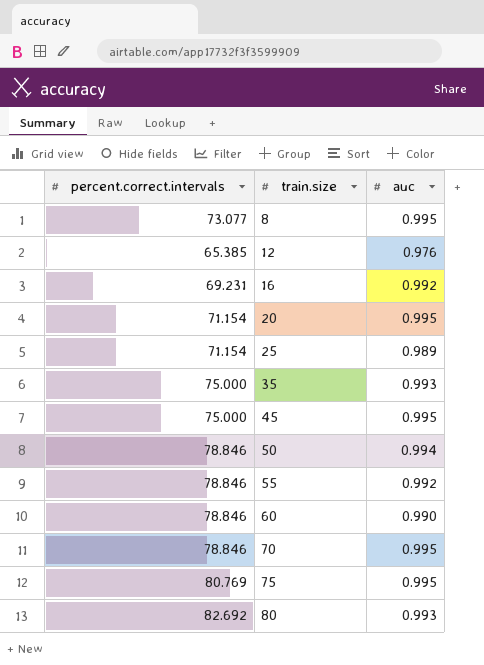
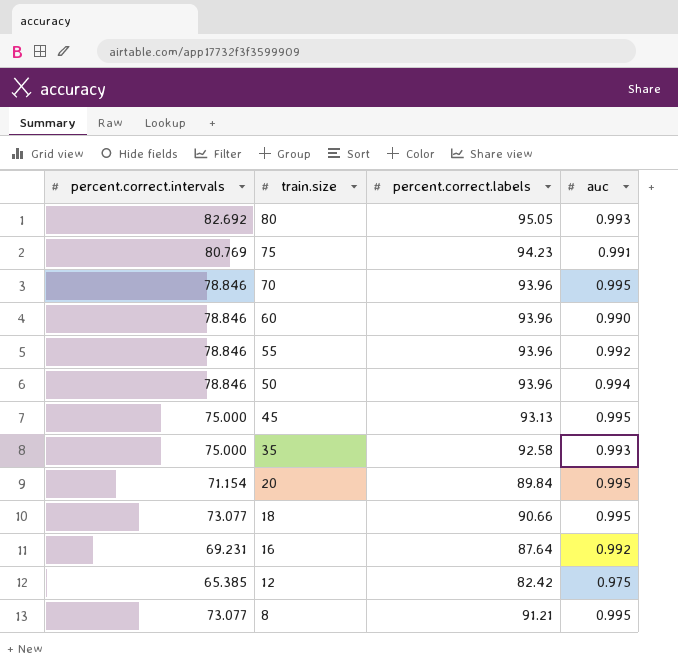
row order: train.size ascending -> train.size descending
column percent.correct.labels | position: none -> 3
row 25: 71.154 | 0.989 -> none
75 | auc: 0.995 -> 0.991
row 18: none -> 73.077 | 90.66 | 0.995
12 | auc: 0.976 -> 0.975

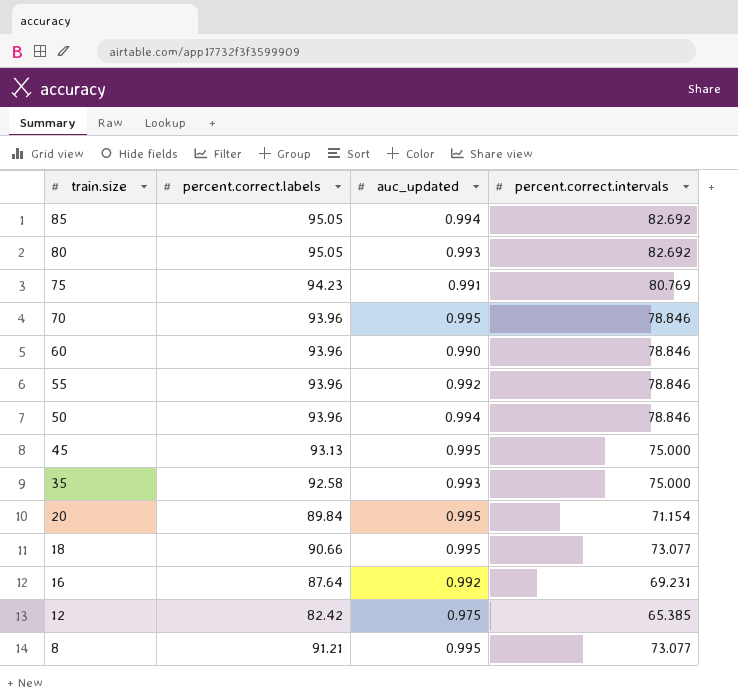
column name: auc -> auc_updated
column percent.correct.intervals | position: 1 -> 4
row 85: none -> 95.05 | 0.994 | 82.692

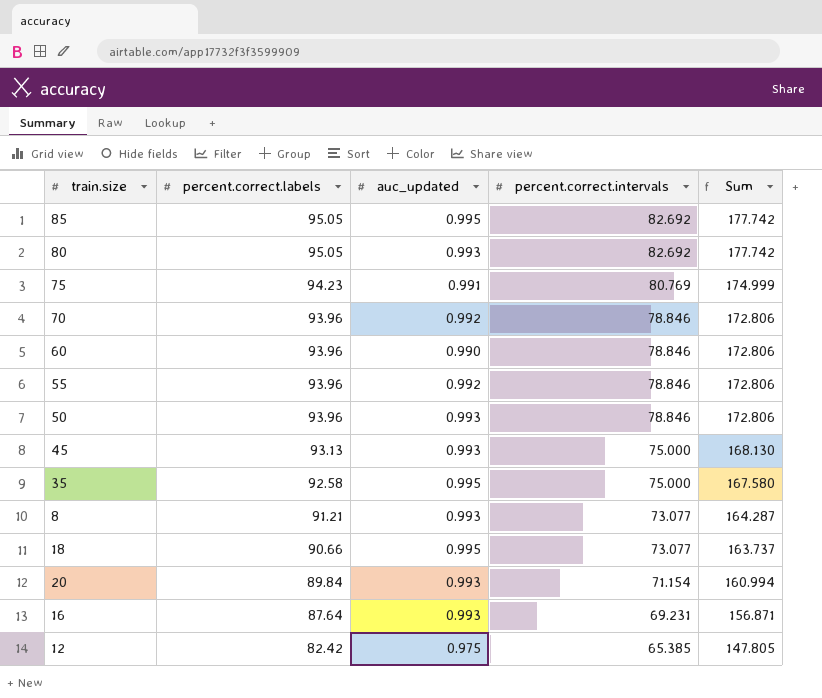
row order: train.size descending -> percent.correct.labels descending
column Sum | formula: none -> [percent.correct.labels] + [percent.correct.intervals]
85 | auc_updated: 0.994 -> 0.995
70 | auc_updated: 0.995 -> 0.992
50 | auc_updated: 0.994 -> 0.993
45 | auc_updated: 0.995 -> 0.993
35 | auc_updated: 0.993 -> 0.995
8 | auc_updated: 0.995 -> 0.993
20 | auc_updated: 0.995 -> 0.993
16 | auc_updated: 0.992 -> 0.993

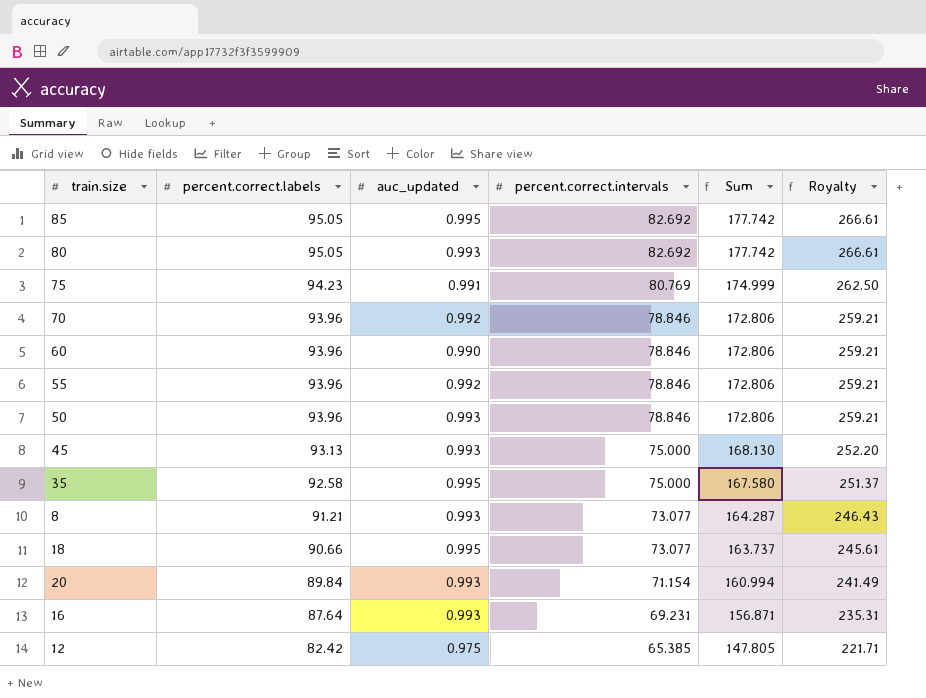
column Royalty | formula: none -> [Sum] * 1.5

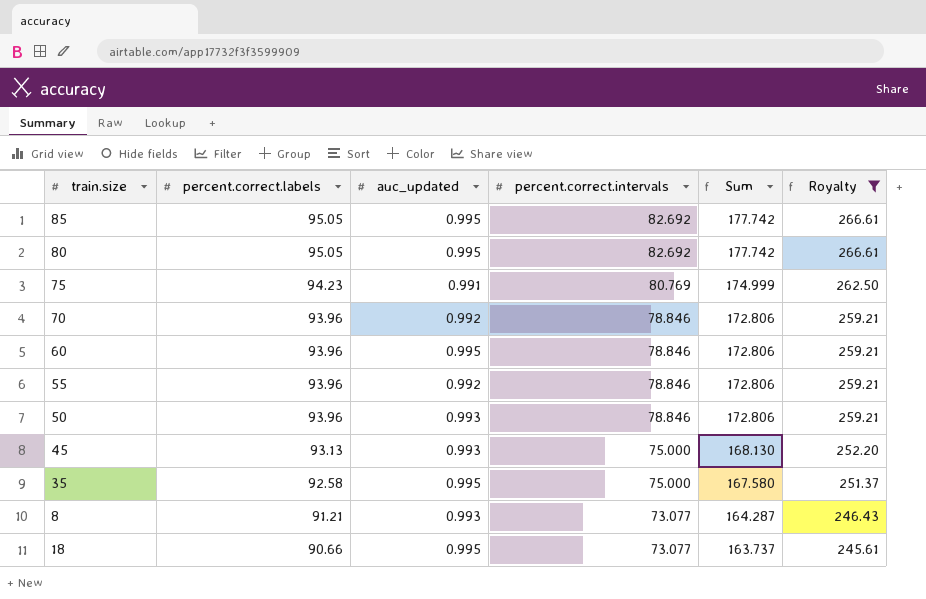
filter: none -> Royalty >= 245.61
80 | auc_updated: 0.993 -> 0.995
60 | auc_updated: 0.990 -> 0.995

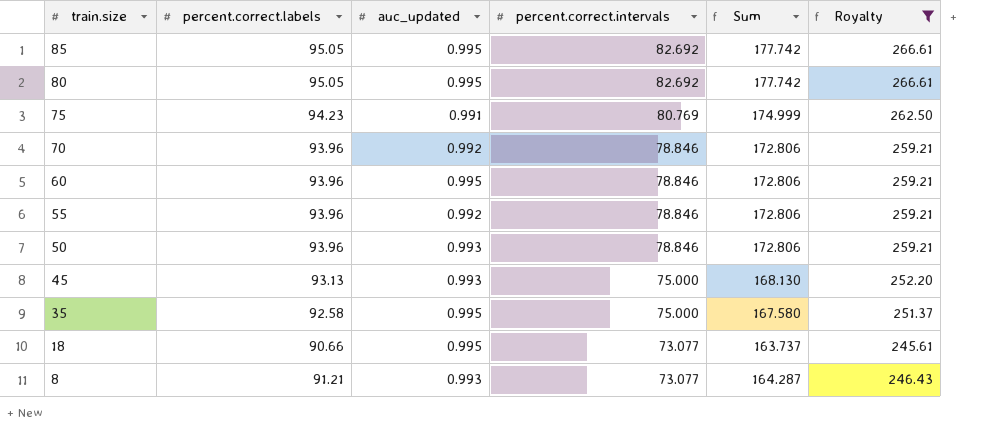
row order: percent.correct.labels descending -> train.size descending

